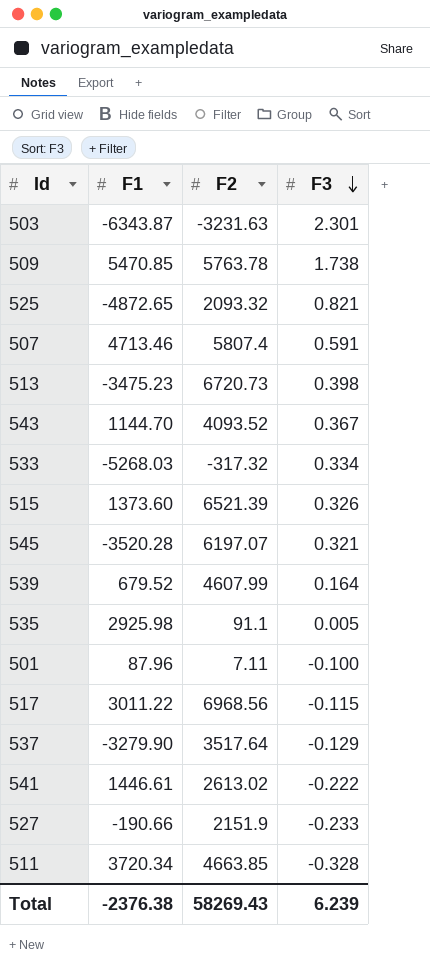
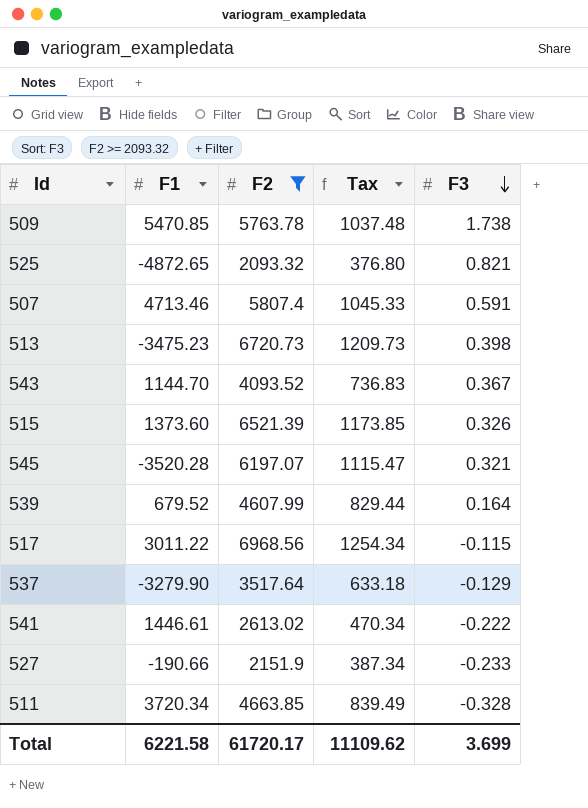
filter: none -> F2 >= 2093.32
column Tax | formula: none -> [F2] * 0.18
Total | F1: -2376.38 -> 6221.58
Total | F2: 58269.43 -> 61720.17
Total | F3: 6.239 -> 3.699

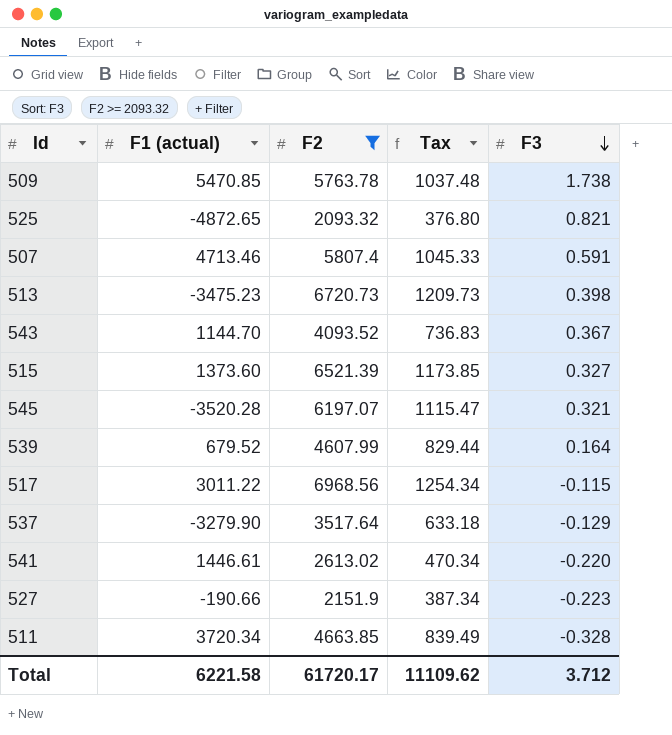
column name: F1 -> F1 (actual)
515 | F3: 0.326 -> 0.327
541 | F3: -0.222 -> -0.220
527 | F3: -0.233 -> -0.223
Total | F3: 3.699 -> 3.712

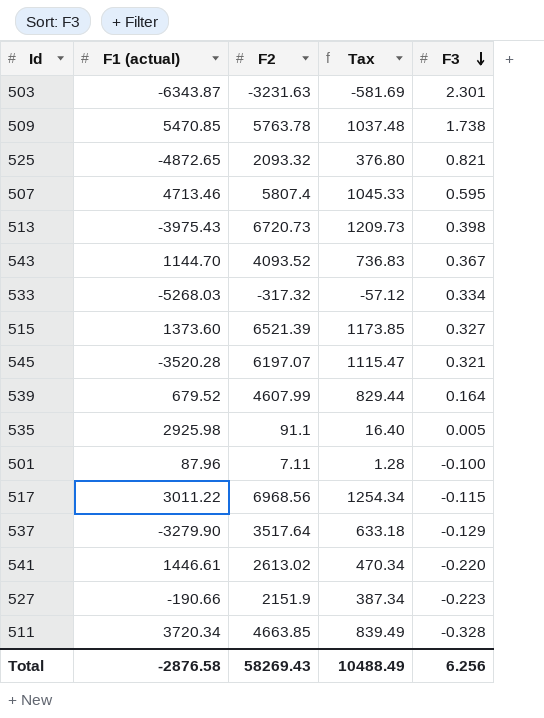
filter: F2 >= 2093.32 -> none
507 | F3: 0.591 -> 0.595
513 | F1 (actual): -3475.23 -> -3975.43
Total | F1 (actual): 6221.58 -> -2876.58
Total | F2: 61720.17 -> 58269.43
Total | Tax: 11109.62 -> 10488.49
Total | F3: 3.712 -> 6.256

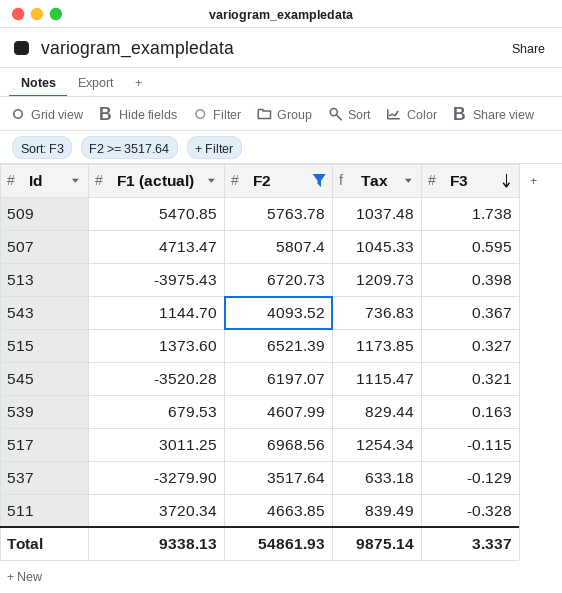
filter: none -> F2 >= 3517.64
507 | F1 (actual): 4713.46 -> 4713.47
539 | F1 (actual): 679.52 -> 679.53
539 | F3: 0.164 -> 0.163
517 | F1 (actual): 3011.22 -> 3011.25
Total | F1 (actual): -2876.58 -> 9338.13
Total | F2: 58269.43 -> 54861.93
Total | Tax: 10488.49 -> 9875.14
Total | F3: 6.256 -> 3.337

